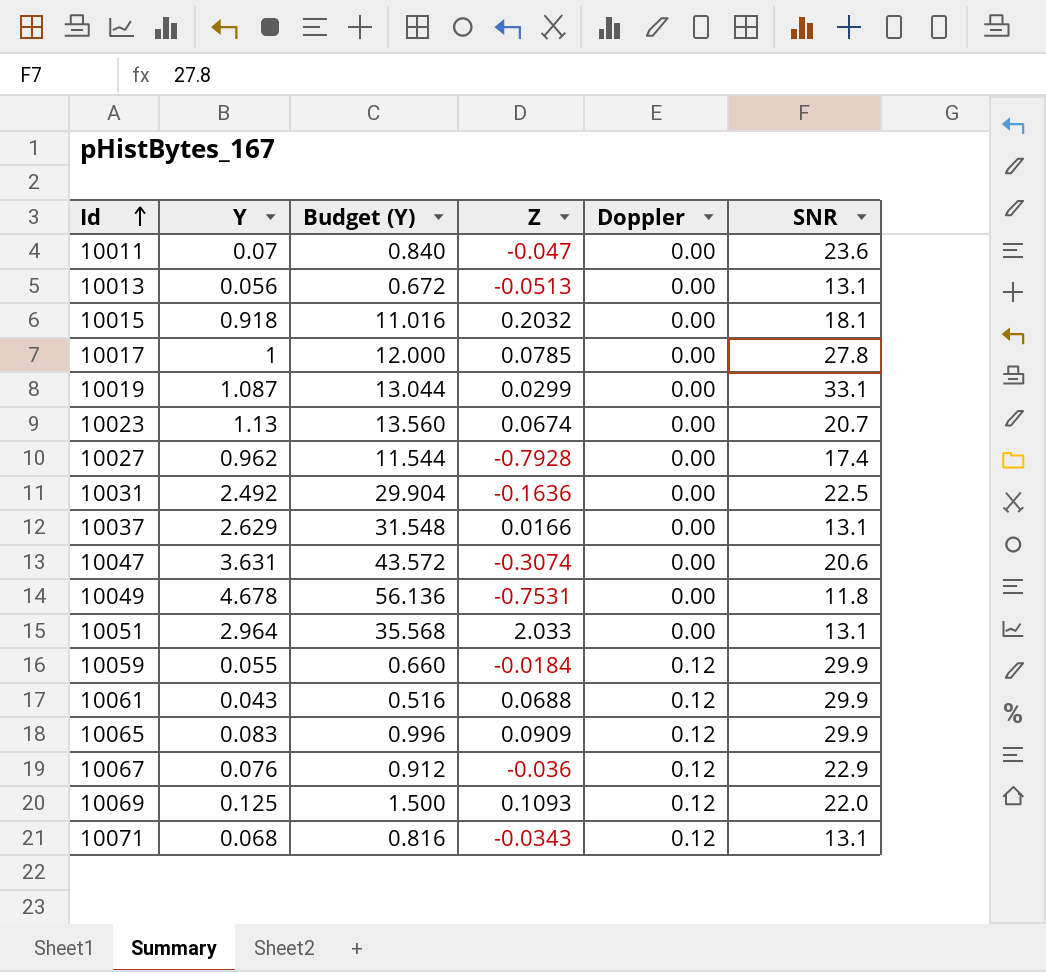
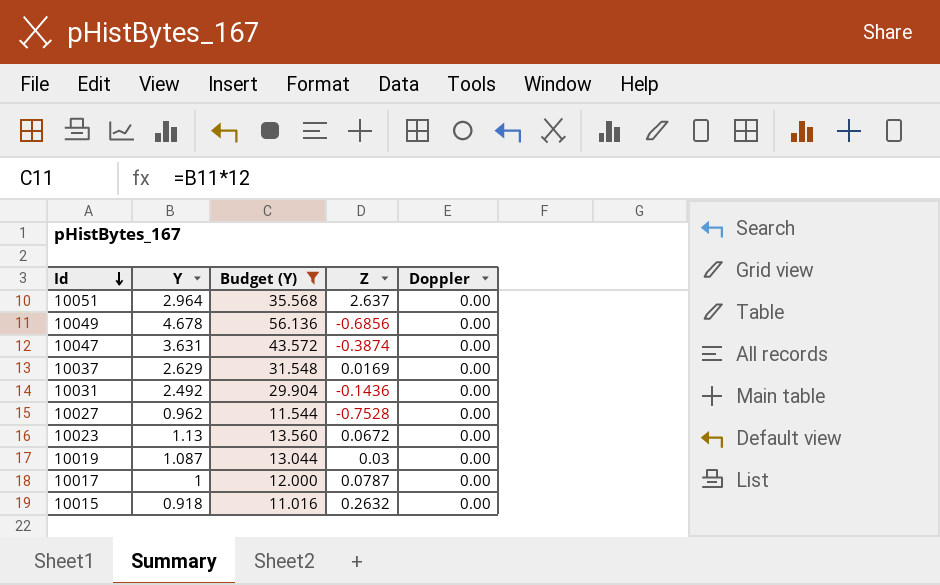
filter: none -> Budget (Y) >= 11.016
row order: Id ascending -> Id descending
column SNR | position: 6 -> none
10051 | Z: 2.033 -> 2.637
10049 | Z: -0.7531 -> -0.6856
10047 | Z: -0.3074 -> -0.3874
10037 | Z: 0.0166 -> 0.0169
10031 | Z: -0.1636 -> -0.1436
10027 | Z: -0.7928 -> -0.7528
10023 | Z: 0.0674 -> 0.0672
10019 | Z: 0.0299 -> 0.03
10017 | Z: 0.0785 -> 0.0787
10015 | Z: 0.2032 -> 0.2632

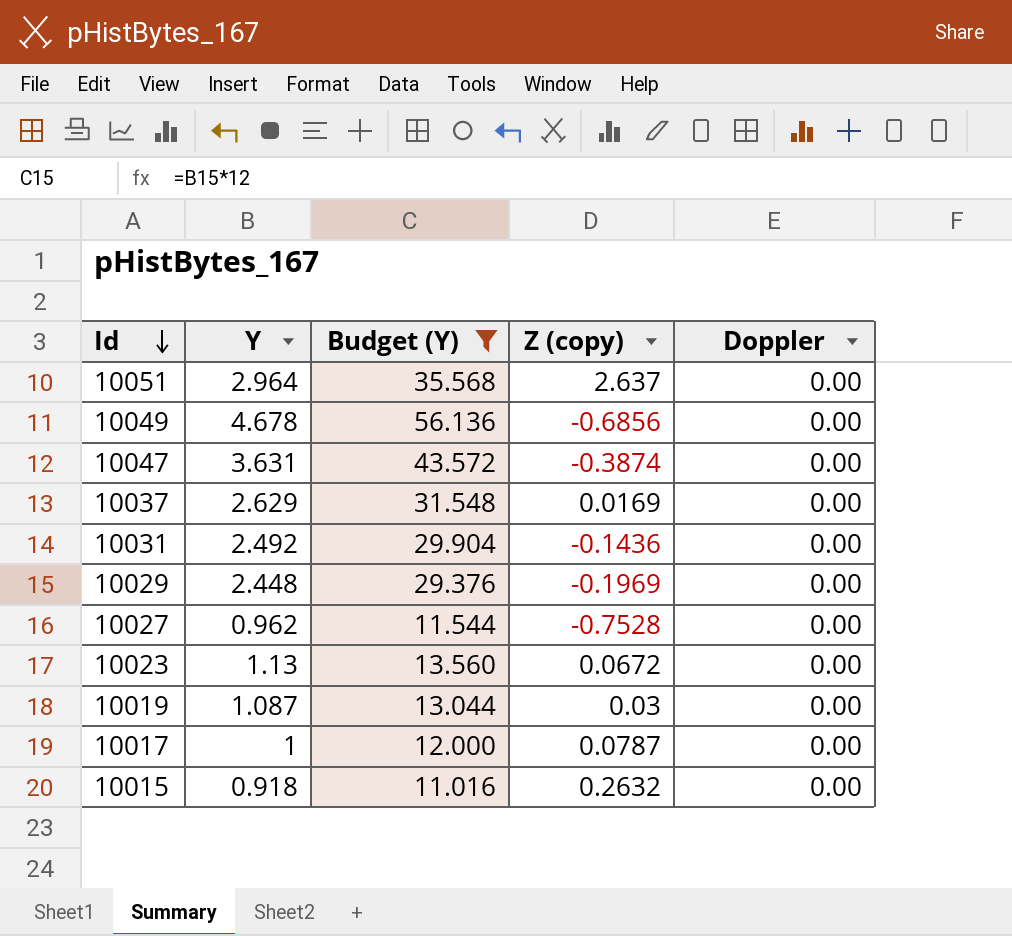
column name: Z -> Z (copy)
row 10029: none -> 2.448 | 29.376 | -0.1969 | 0.00

